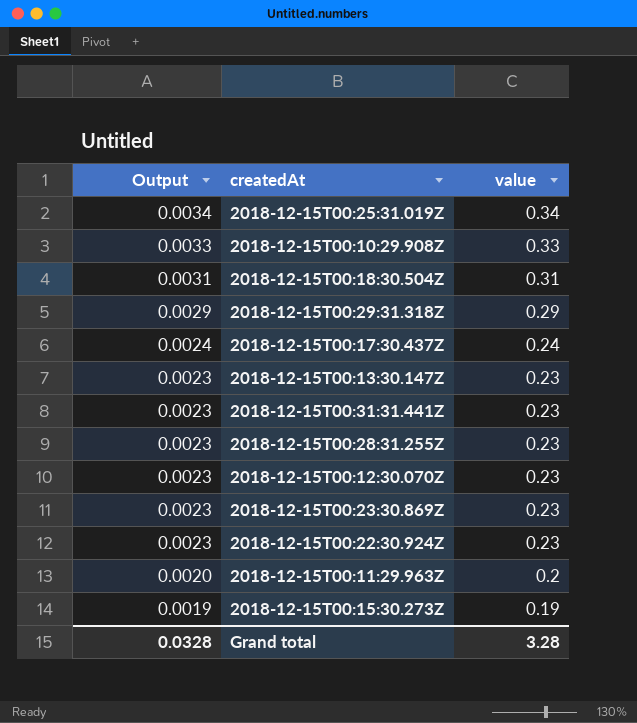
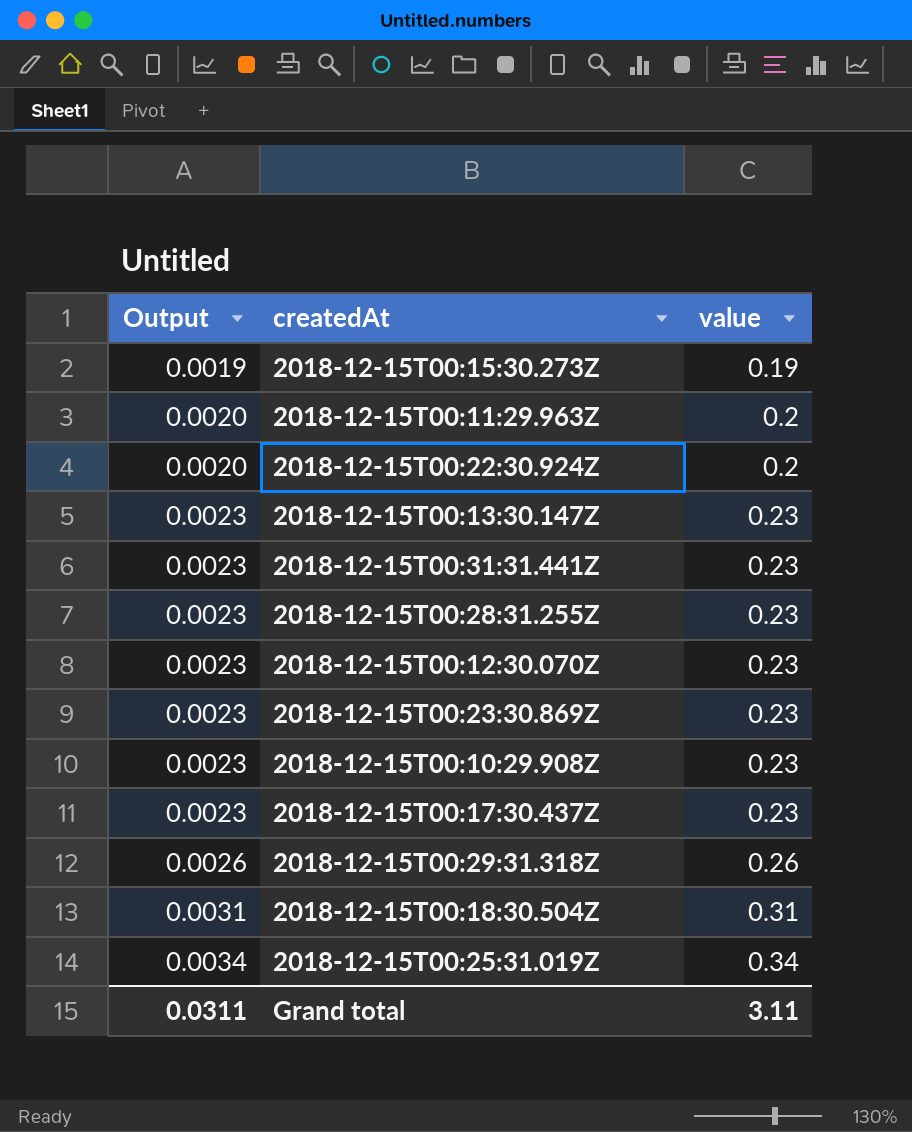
row order: Output descending -> Output ascending
2018-12-15T00:22:30.924Z | Output: 0.0023 -> 0.0020
2018-12-15T00:22:30.924Z | value: 0.23 -> 0.2
2018-12-15T00:10:29.908Z | Output: 0.0033 -> 0.0023
2018-12-15T00:10:29.908Z | value: 0.33 -> 0.23
2018-12-15T00:17:30.437Z | Output: 0.0024 -> 0.0023
2018-12-15T00:17:30.437Z | value: 0.24 -> 0.23
2018-12-15T00:29:31.318Z | Output: 0.0029 -> 0.0026
2018-12-15T00:29:31.318Z | value: 0.29 -> 0.26
Grand total | Output: 0.0328 -> 0.0311
Grand total | value: 3.28 -> 3.11

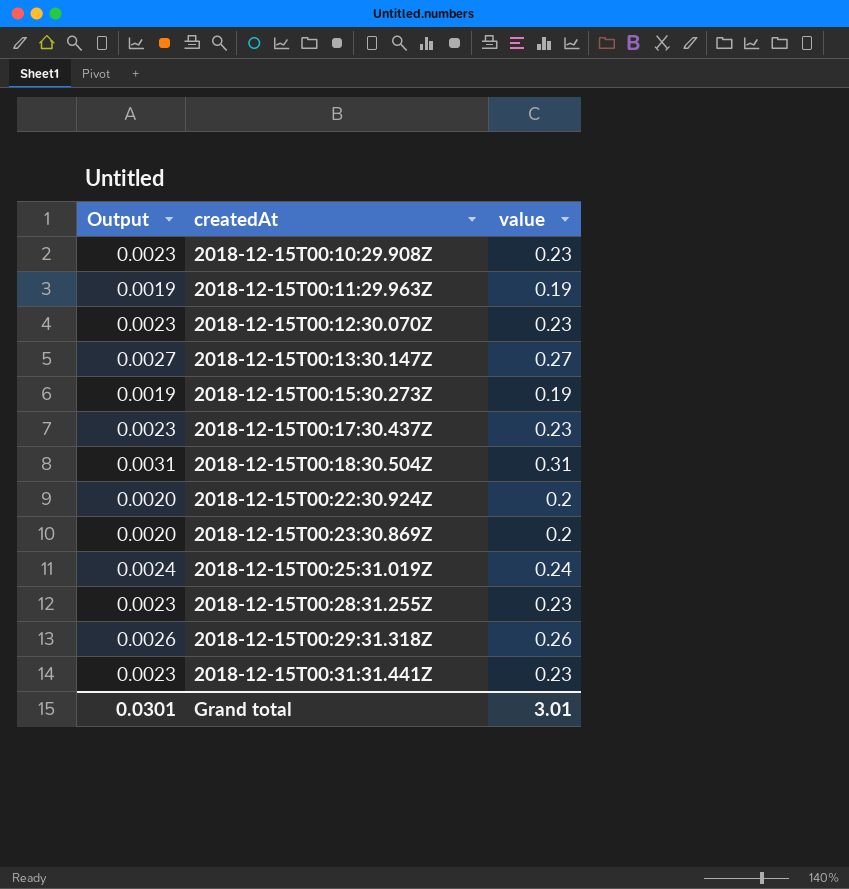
row order: Output ascending -> createdAt ascending
2018-12-15T00:11:29.963Z | Output: 0.0020 -> 0.0019
2018-12-15T00:11:29.963Z | value: 0.2 -> 0.19
2018-12-15T00:13:30.147Z | Output: 0.0023 -> 0.0027
2018-12-15T00:13:30.147Z | value: 0.23 -> 0.27
2018-12-15T00:23:30.869Z | Output: 0.0023 -> 0.0020
2018-12-15T00:23:30.869Z | value: 0.23 -> 0.2
2018-12-15T00:25:31.019Z | Output: 0.0034 -> 0.0024
2018-12-15T00:25:31.019Z | value: 0.34 -> 0.24
Grand total | Output: 0.0311 -> 0.0301
Grand total | value: 3.11 -> 3.01

